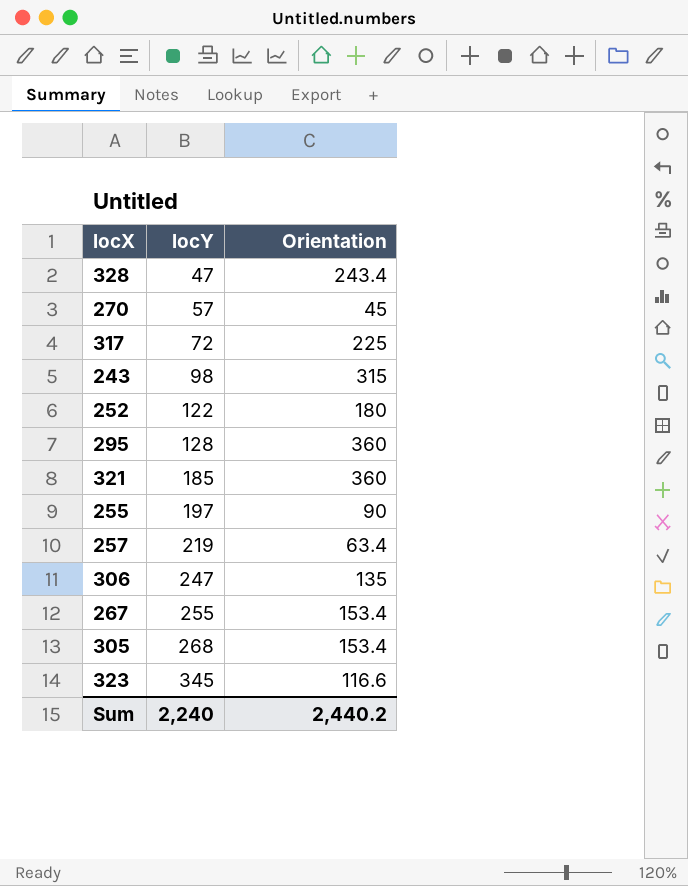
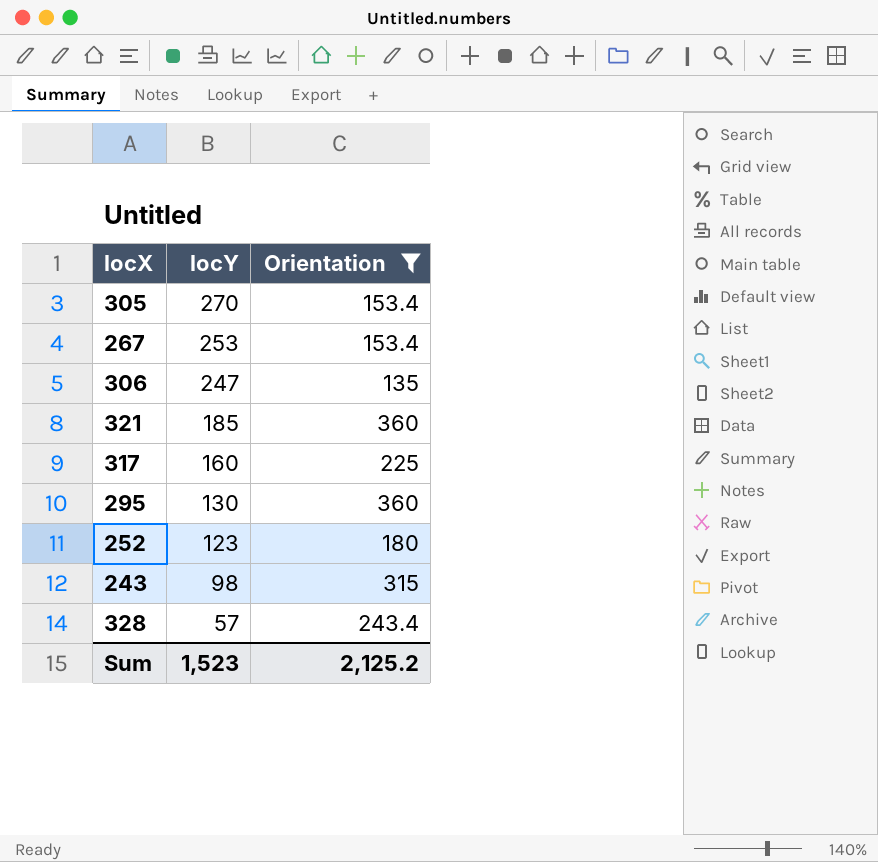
filter: none -> Orientation >= 135
row order: locY ascending -> locY descending
305 | locY: 268 -> 270
267 | locY: 255 -> 253
317 | locY: 72 -> 160
295 | locY: 128 -> 130
252 | locY: 122 -> 123
328 | locY: 47 -> 57
Sum | locY: 2,240 -> 1,523
Sum | Orientation: 2,440.2 -> 2,125.2

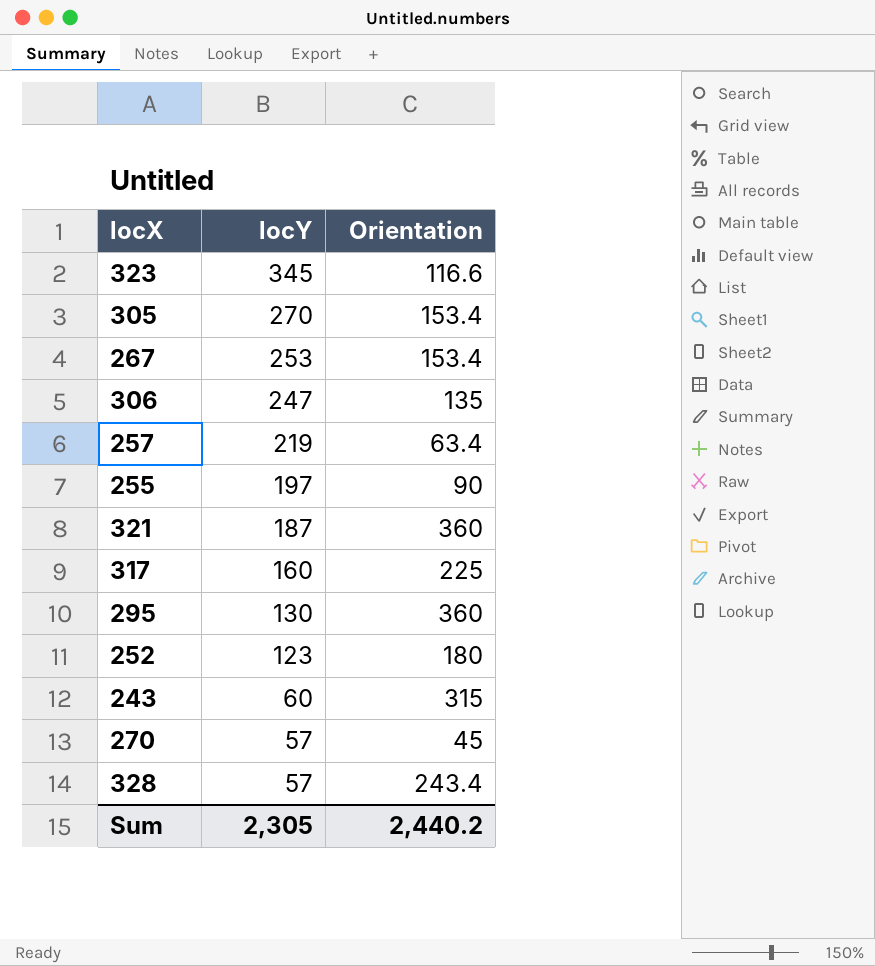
filter: Orientation >= 135 -> none
321 | locY: 185 -> 187
243 | locY: 98 -> 60
Sum | locY: 1,523 -> 2,305
Sum | Orientation: 2,125.2 -> 2,440.2

